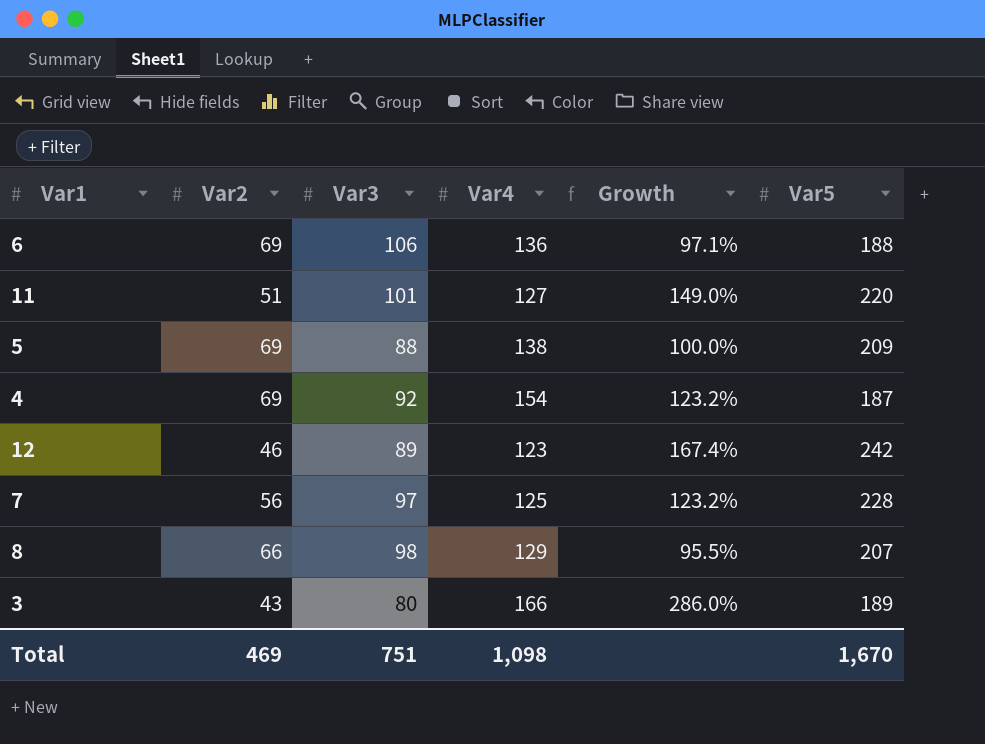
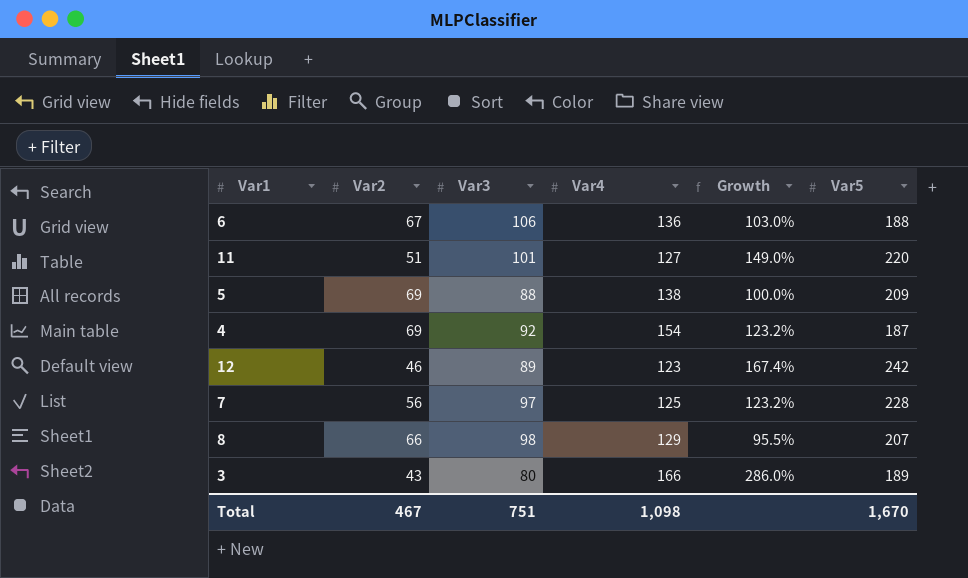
6 | Var2: 69 -> 67
6 | Growth: 97.1% -> 103.0%
Total | Var2: 469 -> 467

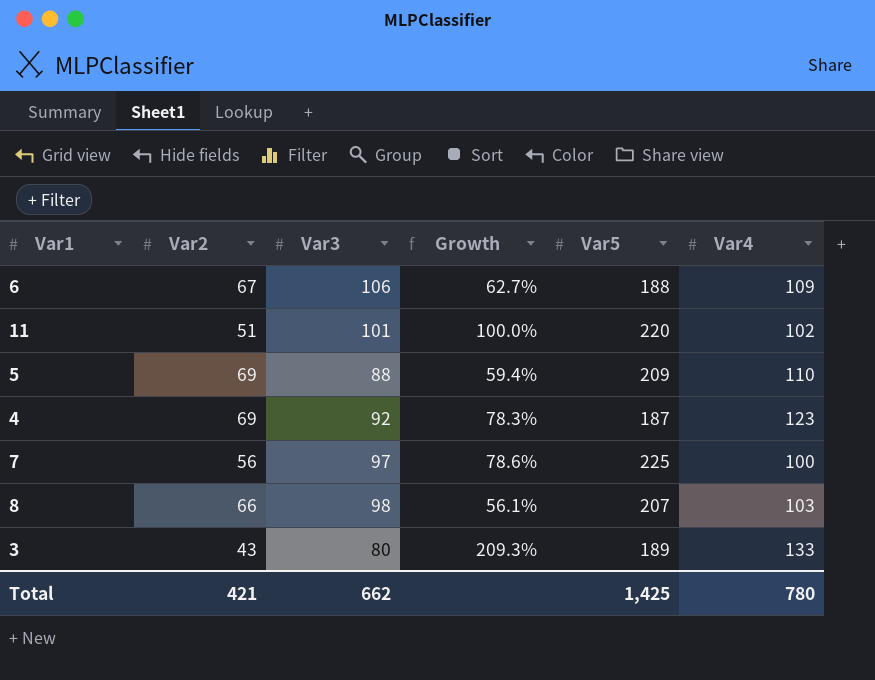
column Var4 | position: 4 -> 6
row 12: 46 | 89 | 123 | 167.4% | 242 -> none
6 | Growth: 103.0% -> 62.7%
6 | Var4: 136 -> 109
11 | Growth: 149.0% -> 100.0%
11 | Var4: 127 -> 102
5 | Growth: 100.0% -> 59.4%
5 | Var4: 138 -> 110
4 | Growth: 123.2% -> 78.3%
4 | Var4: 154 -> 123
7 | Growth: 123.2% -> 78.6%
7 | Var5: 228 -> 225
7 | Var4: 125 -> 100
8 | Growth: 95.5% -> 56.1%
8 | Var4: 129 -> 103
3 | Growth: 286.0% -> 209.3%
3 | Var4: 166 -> 133
Total | Var2: 467 -> 421
Total | Var3: 751 -> 662
Total | Var5: 1,670 -> 1,425
Total | Var4: 1,098 -> 780

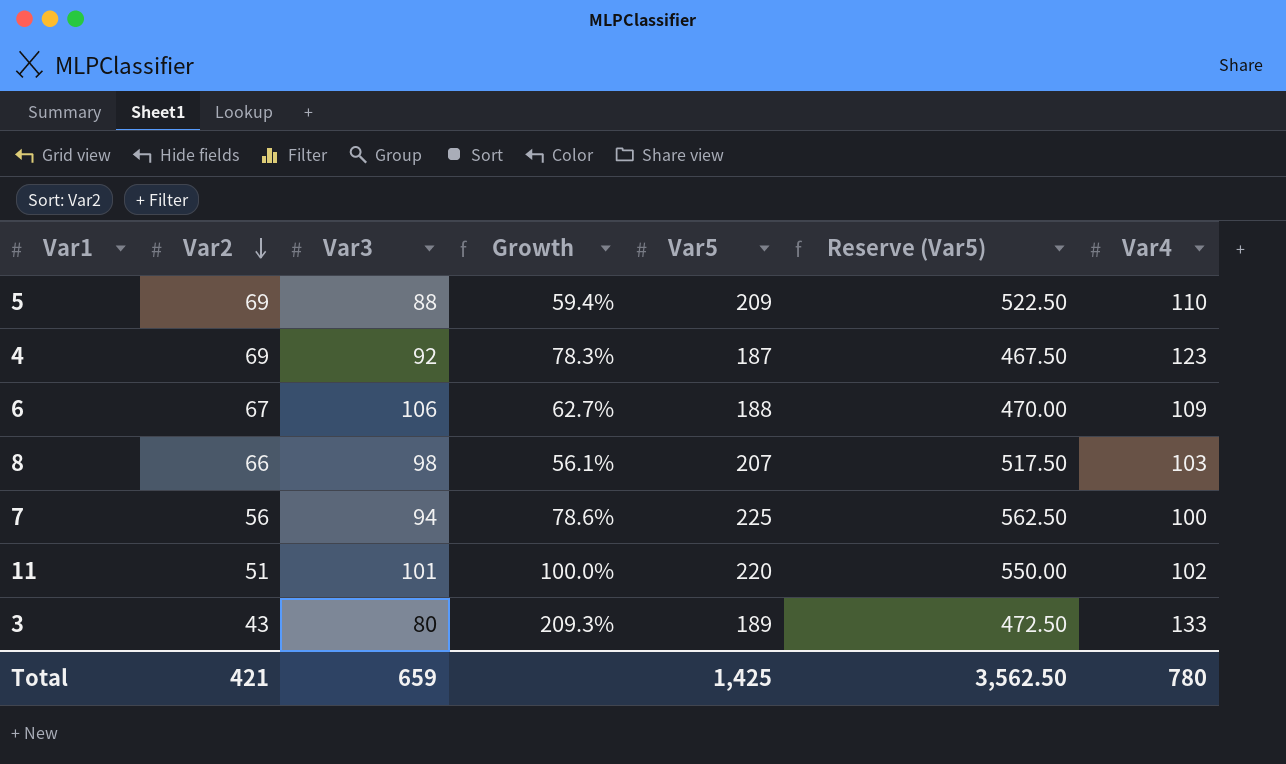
row order: none -> Var2 descending
column Reserve (Var5) | formula: none -> [Var5] * 2.5
7 | Var3: 97 -> 94
Total | Var3: 662 -> 659

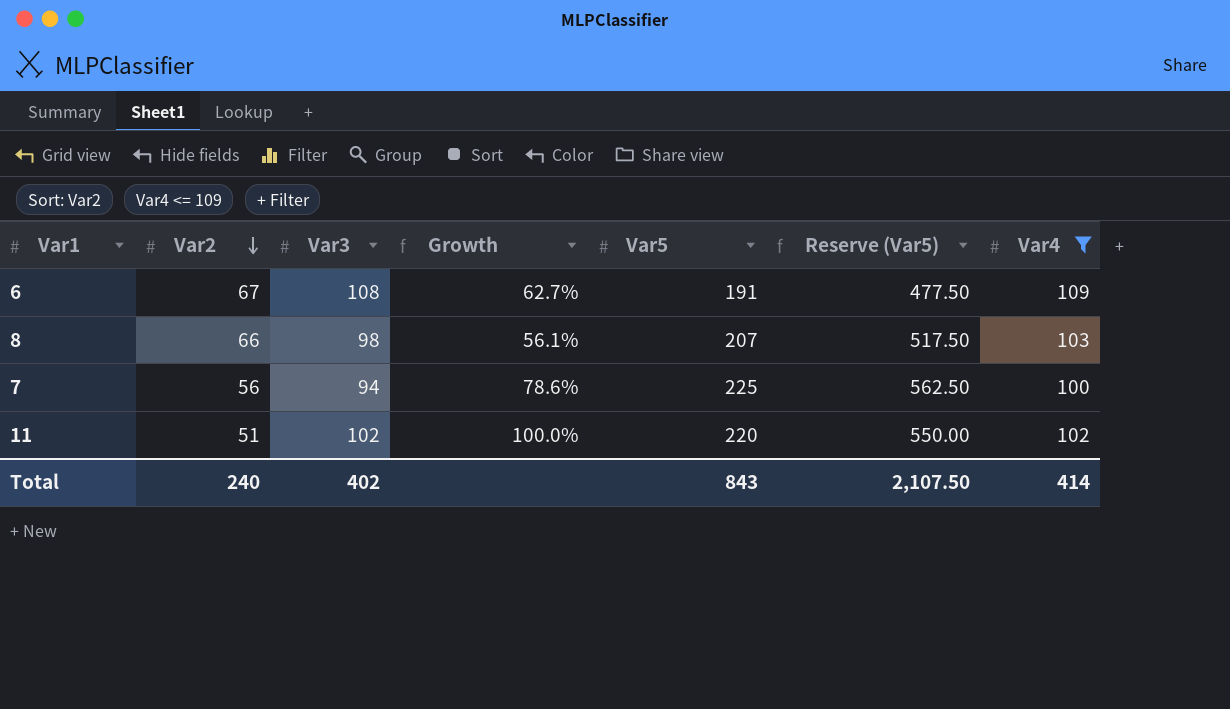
filter: none -> Var4 <= 109
6 | Var3: 106 -> 108
6 | Var5: 188 -> 191
6 | Reserve (Var5): 470.00 -> 477.50
11 | Var3: 101 -> 102
Total | Var2: 421 -> 240
Total | Var3: 659 -> 402
Total | Var5: 1,425 -> 843
Total | Reserve (Var5): 3,562.50 -> 2,107.50
Total | Var4: 780 -> 414

